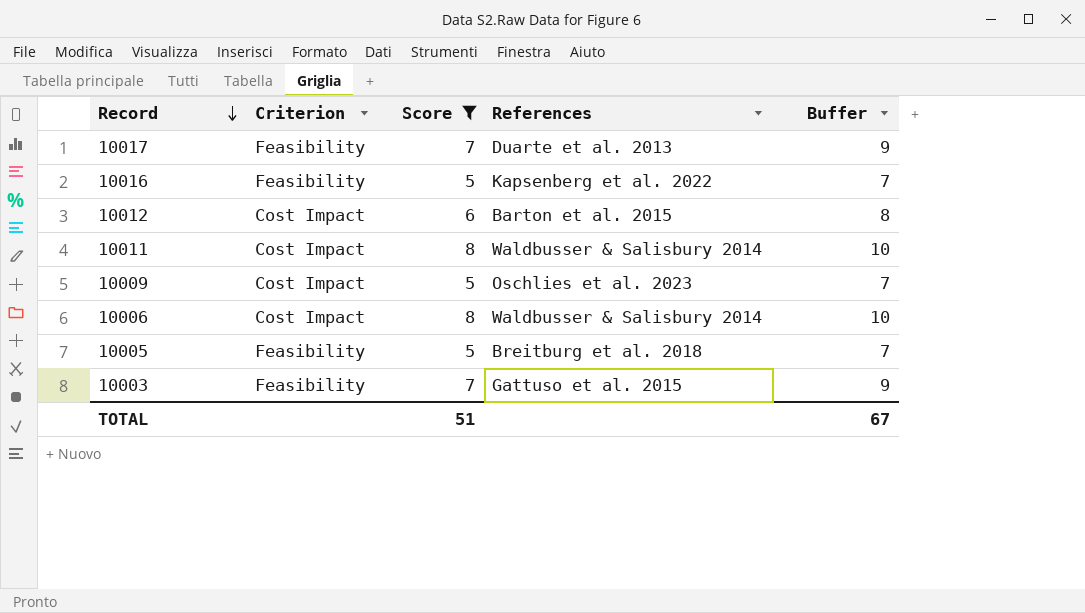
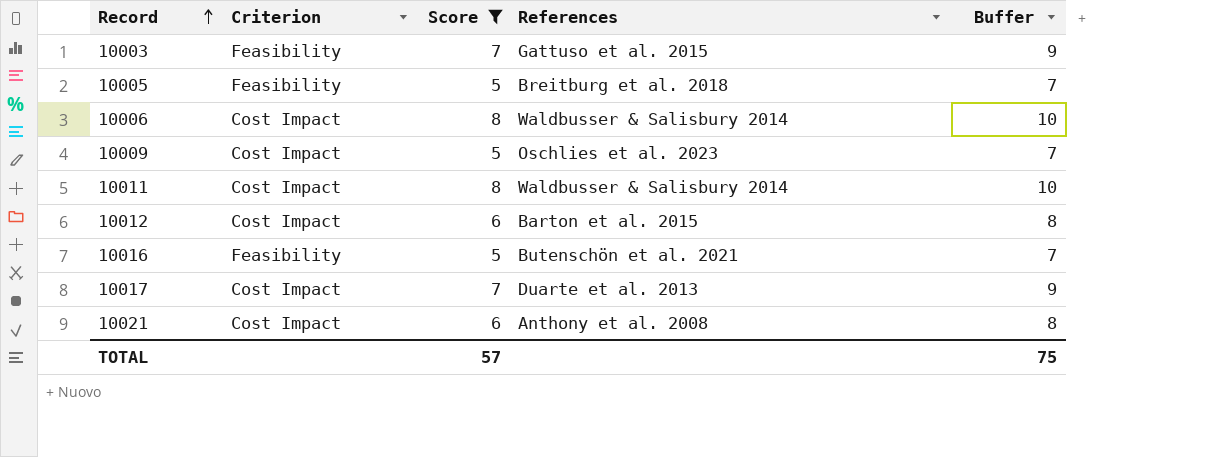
row order: Record descending -> Record ascending
10016 | References: Kapsenberg et al. 2022 -> Butenschön et al. 2021
10017 | Criterion: Feasibility -> Cost Impact
row 10021: none -> Cost Impact | 6 | Anthony et al. 2008 | 8
TOTAL | Score: 51 -> 57
TOTAL | Buffer: 67 -> 75

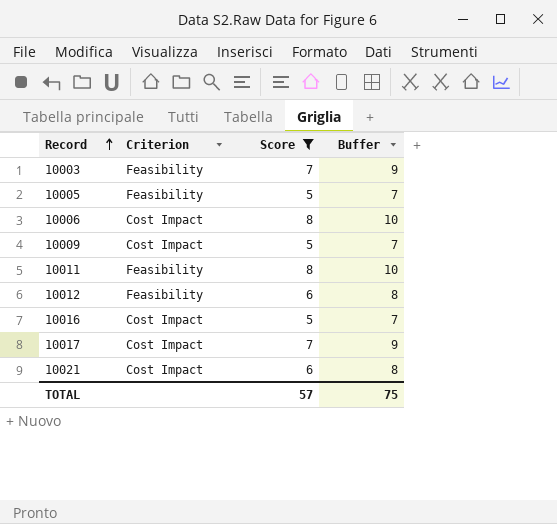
column References | position: 4 -> none
10011 | Criterion: Cost Impact -> Feasibility
10012 | Criterion: Cost Impact -> Feasibility
10016 | Criterion: Feasibility -> Cost Impact

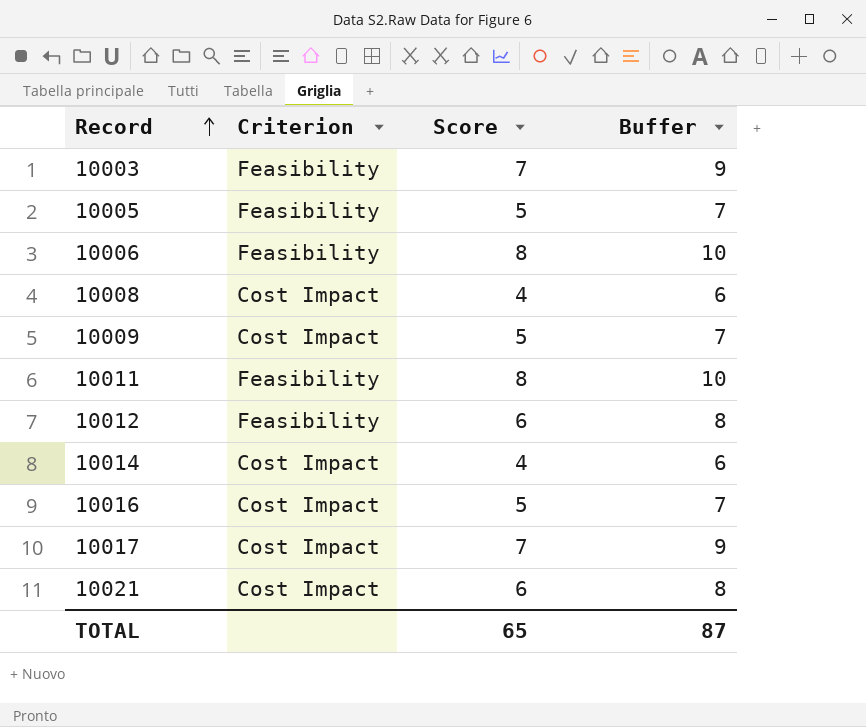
filter: Score != 4 -> none
10006 | Criterion: Cost Impact -> Feasibility
TOTAL | Score: 57 -> 65
TOTAL | Buffer: 75 -> 87

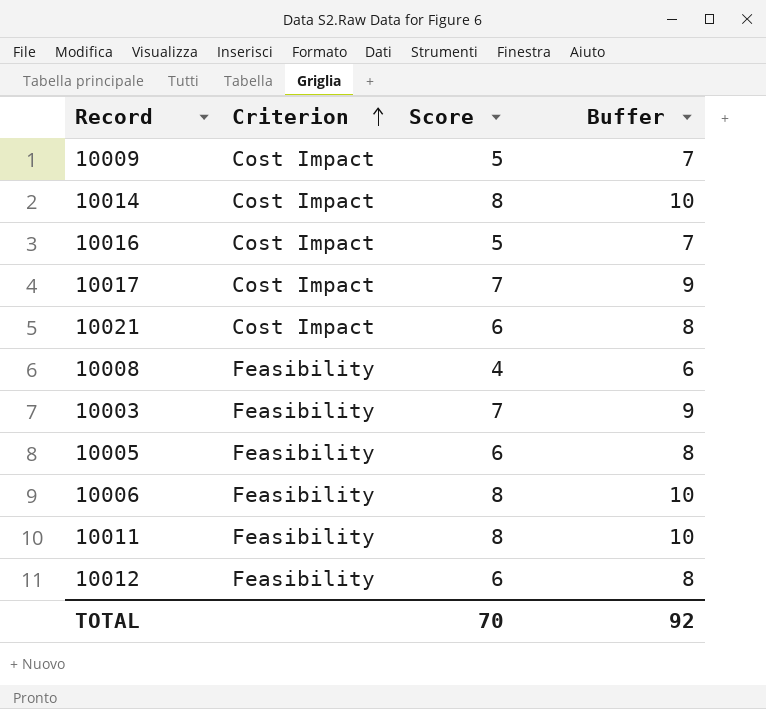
row order: Record ascending -> Criterion ascending
10014 | Score: 4 -> 8
10014 | Buffer: 6 -> 10
10008 | Criterion: Cost Impact -> Feasibility
10005 | Score: 5 -> 6
10005 | Buffer: 7 -> 8
TOTAL | Score: 65 -> 70
TOTAL | Buffer: 87 -> 92

